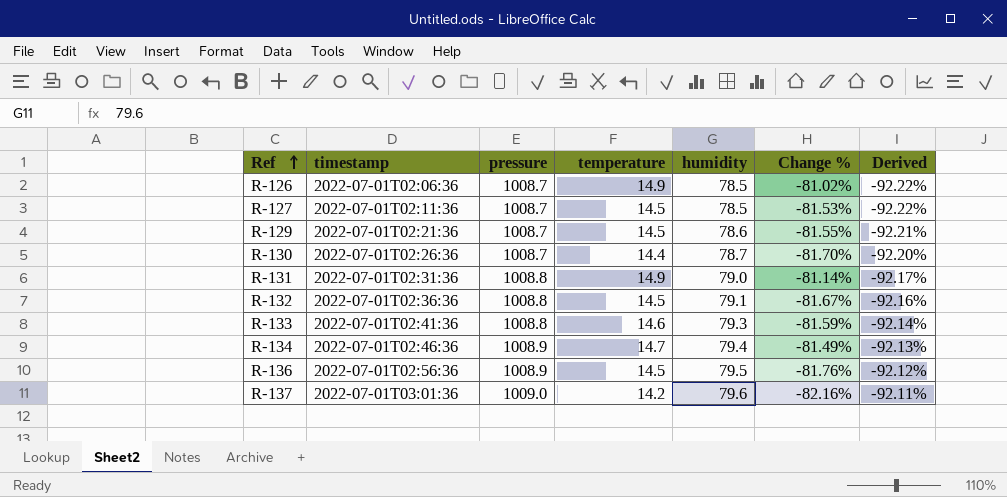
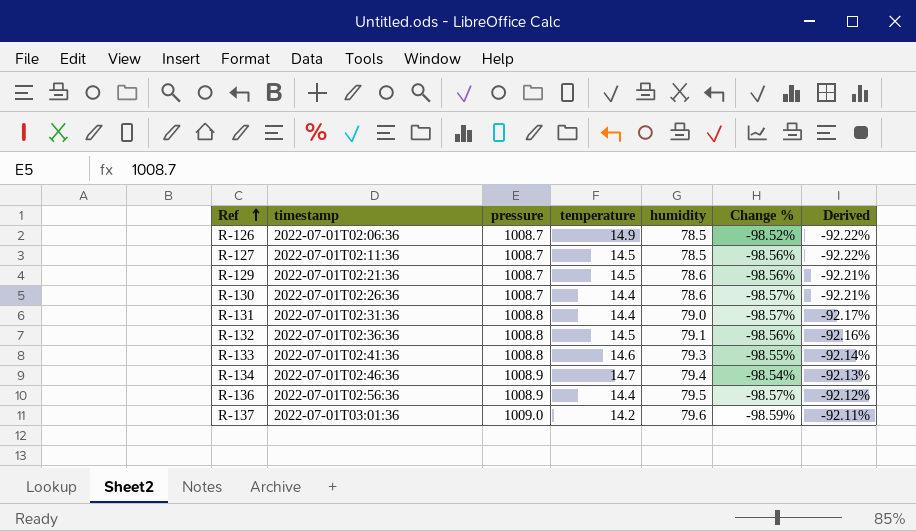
column Change % | formula: ([temperature] - [humidity]) / [humidity] -> ([temperature] - [pressure]) / [pressure]
R-130 | humidity: 78.7 -> 78.6
R-130 | Derived: -92.20% -> -92.21%
R-131 | temperature: 14.9 -> 14.4
R-136 | temperature: 14.5 -> 14.4

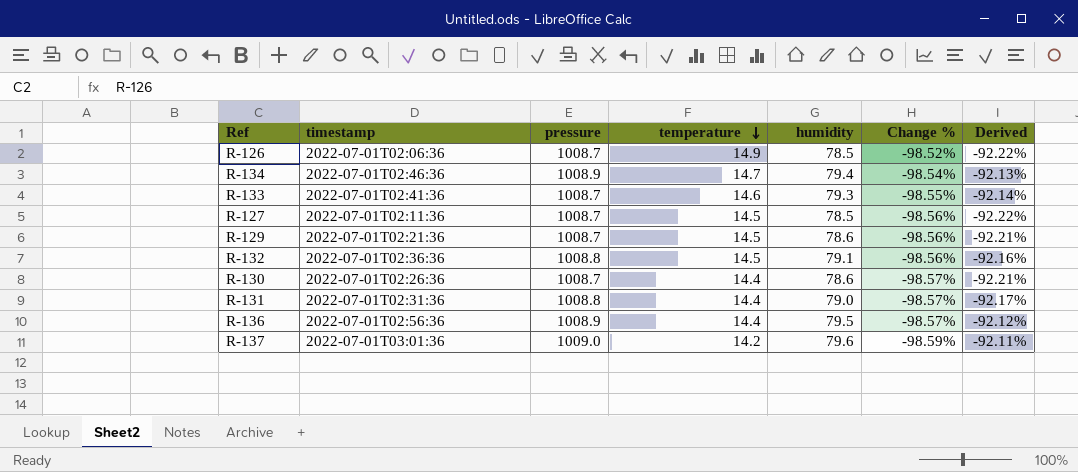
row order: Ref ascending -> temperature descending
R-133 | pressure: 1008.8 -> 1008.7

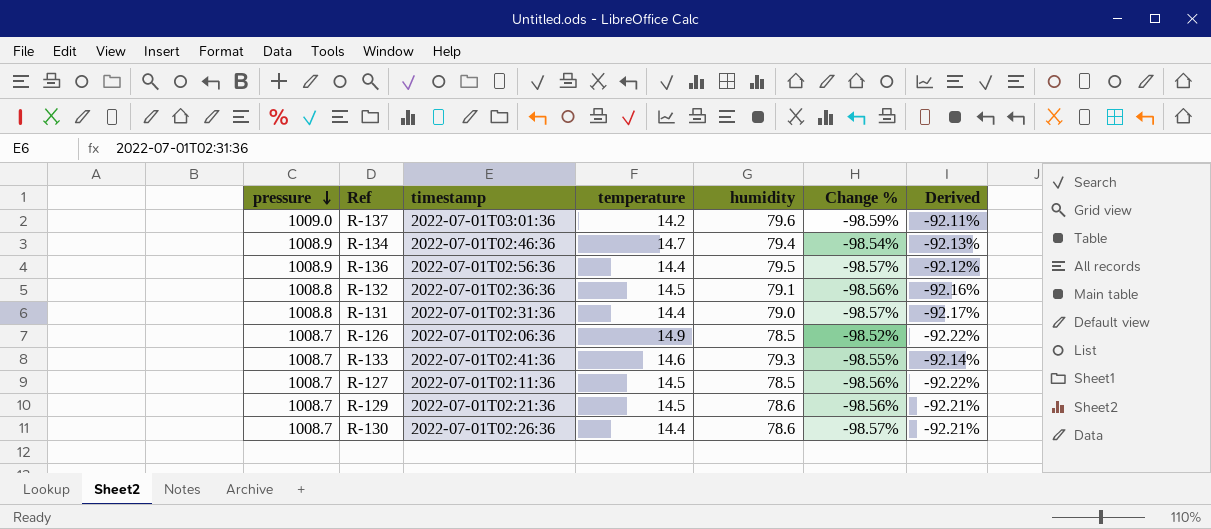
row order: temperature descending -> pressure descending
column pressure | position: 3 -> 1

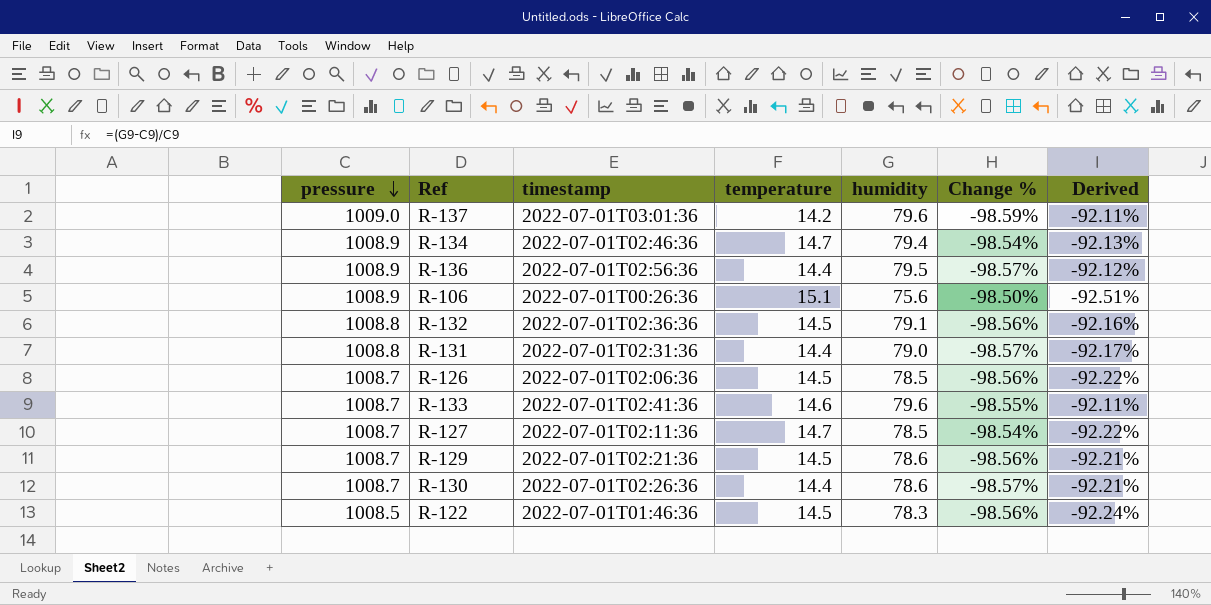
row R-106: none -> 1008.9 | 2022-07-01T00:26:36 | 15.1 | 75.6 | -98.50% | -92.51%
R-126 | temperature: 14.9 -> 14.5
R-126 | Change %: -98.52% -> -98.56%
R-133 | humidity: 79.3 -> 79.6
R-133 | Derived: -92.14% -> -92.11%
R-127 | temperature: 14.5 -> 14.7
R-127 | Change %: -98.56% -> -98.54%
row R-122: none -> 1008.5 | 2022-07-01T01:46:36 | 14.5 | 78.3 | -98.56% | -92.24%

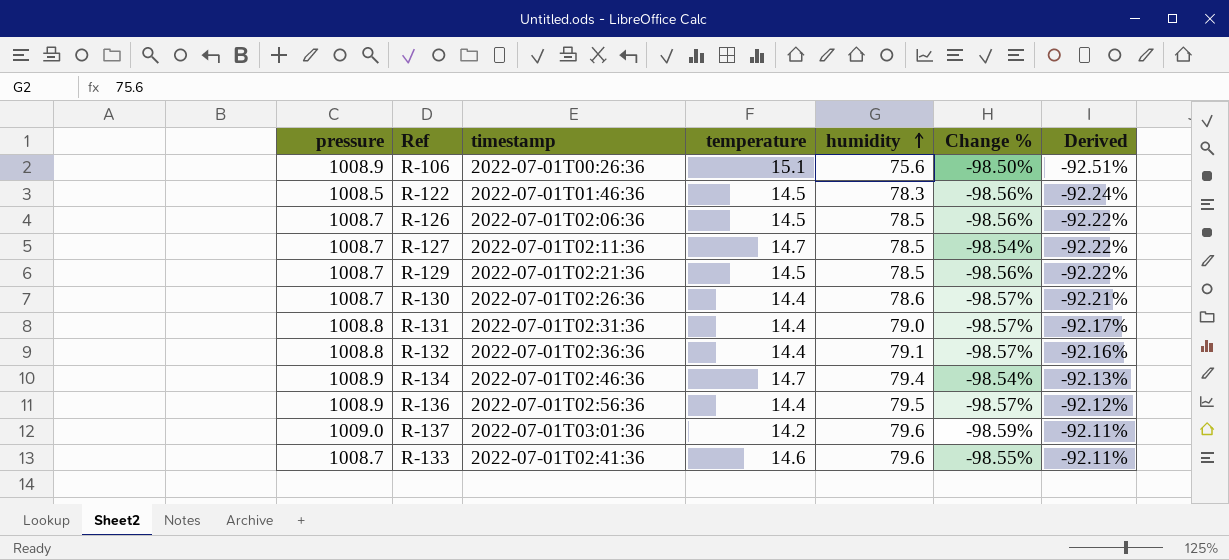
row order: pressure descending -> humidity ascending
R-129 | humidity: 78.6 -> 78.5
R-129 | Derived: -92.21% -> -92.22%
R-132 | temperature: 14.5 -> 14.4
R-132 | Change %: -98.56% -> -98.57%

